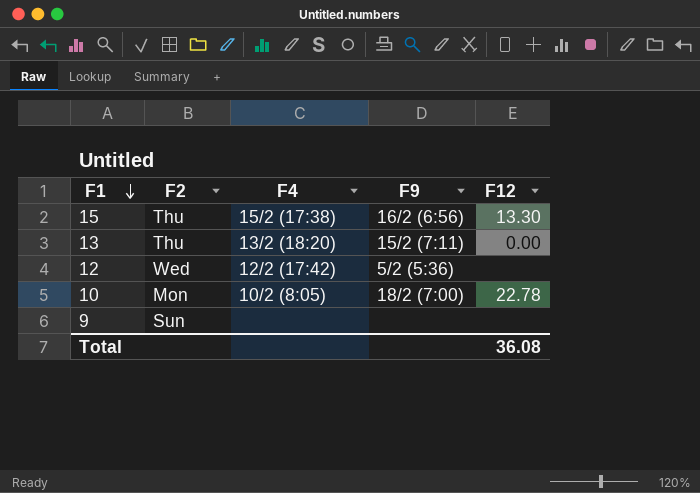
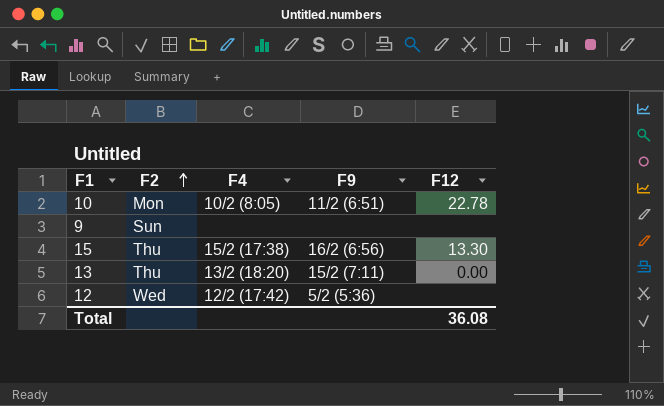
row order: F1 descending -> F2 ascending
10 | F9: 18/2 (7:00) -> 11/2 (6:51)

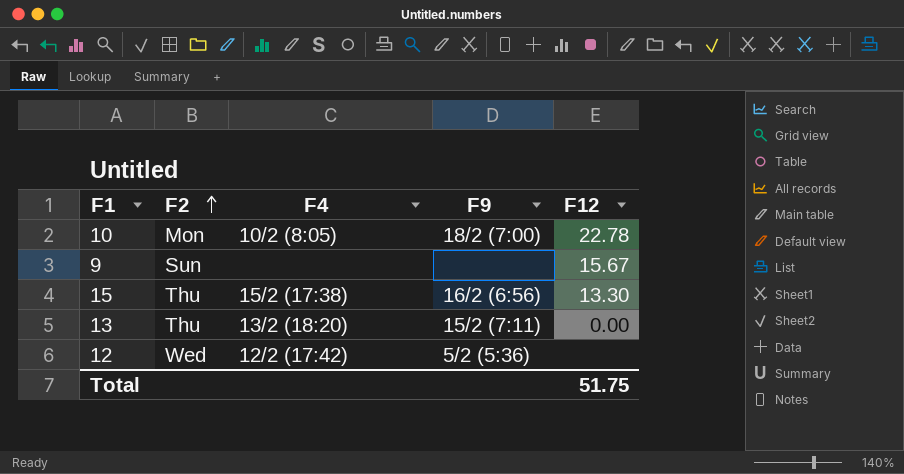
10 | F9: 11/2 (6:51) -> 18/2 (7:00)
9 | F12: none -> 15.67
Total | F12: 36.08 -> 51.75

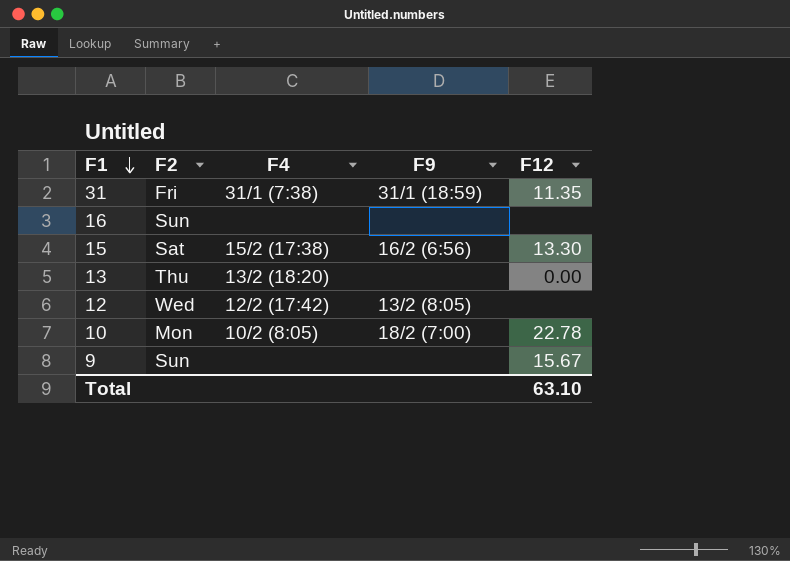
row order: F2 ascending -> F1 descending
row 31: none -> Fri | 31/1 (7:38) | 31/1 (18:59) | 11.35
row 16: none -> Sun | none | none | none
15 | F2: Thu -> Sat
13 | F9: 15/2 (7:11) -> none
12 | F9: 5/2 (5:36) -> 13/2 (8:05)
Total | F12: 51.75 -> 63.10

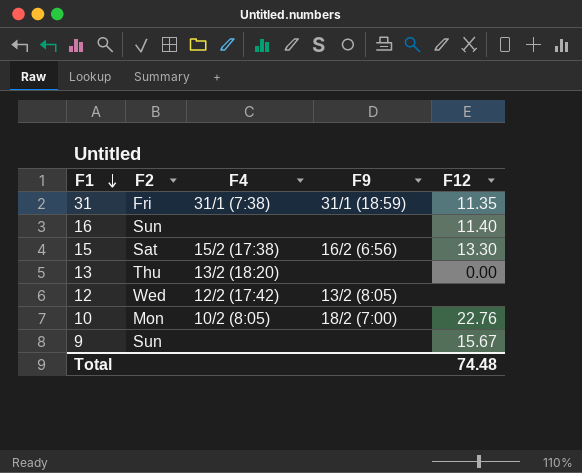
16 | F12: none -> 11.40
10 | F12: 22.78 -> 22.76
Total | F12: 63.10 -> 74.48

